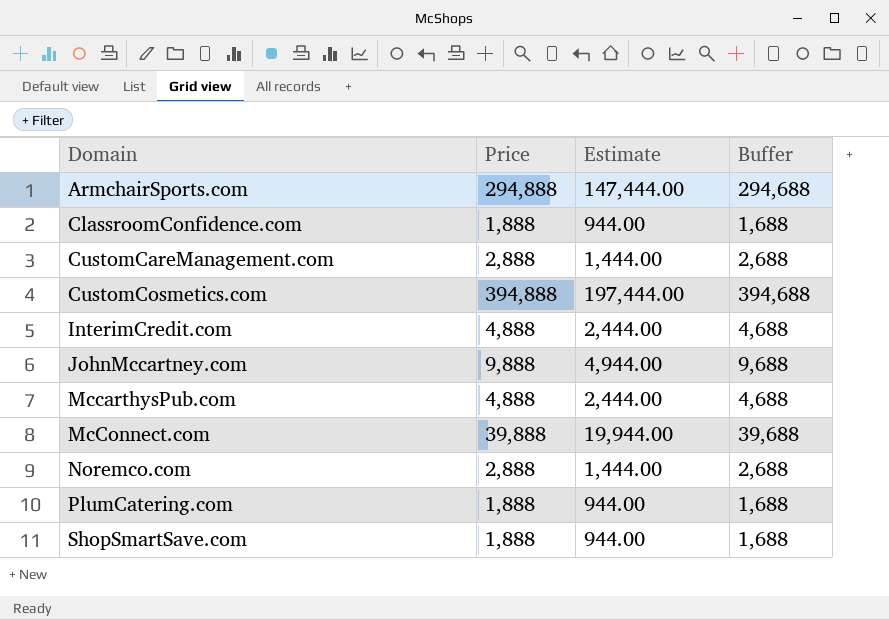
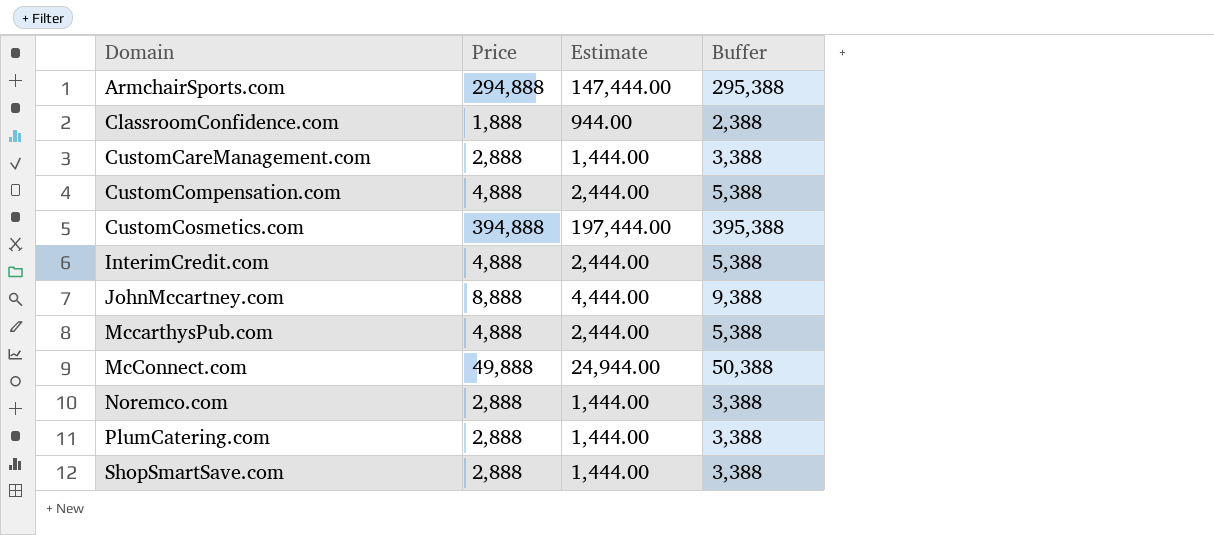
column Buffer | formula: [Price] - 200 -> [Price] + 500
row CustomCompensation.com: none -> 4,888 | 2,444.00 | 5,388
JohnMccartney.com | Price: 9,888 -> 8,888
JohnMccartney.com | Estimate: 4,944.00 -> 4,444.00
McConnect.com | Price: 39,888 -> 49,888
McConnect.com | Estimate: 19,944.00 -> 24,944.00
PlumCatering.com | Price: 1,888 -> 2,888
PlumCatering.com | Estimate: 944.00 -> 1,444.00
ShopSmartSave.com | Price: 1,888 -> 2,888
ShopSmartSave.com | Estimate: 944.00 -> 1,444.00

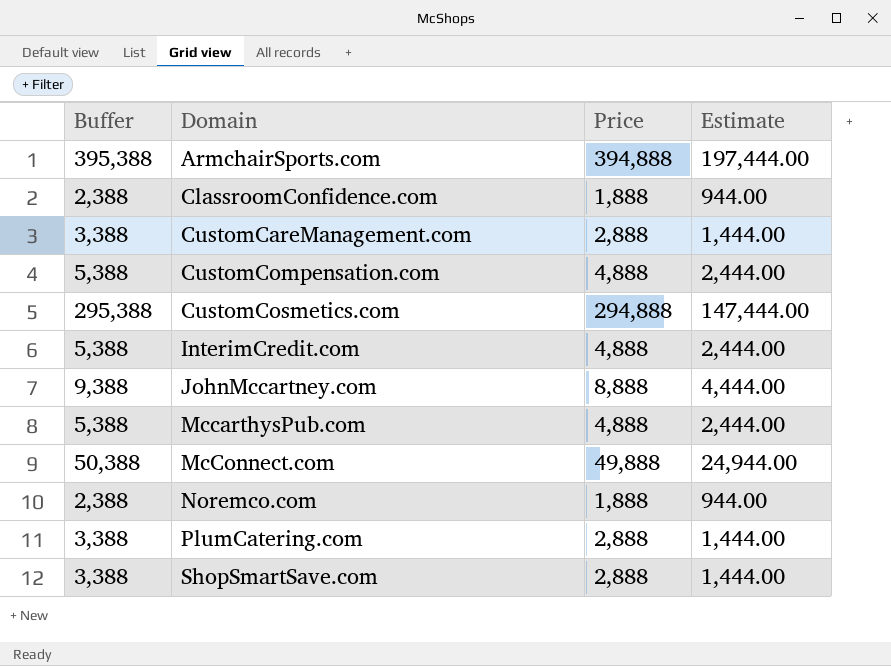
column Buffer | position: 4 -> 1
ArmchairSports.com | Buffer: 295,388 -> 395,388
ArmchairSports.com | Price: 294,888 -> 394,888
ArmchairSports.com | Estimate: 147,444.00 -> 197,444.00
CustomCosmetics.com | Buffer: 395,388 -> 295,388
CustomCosmetics.com | Price: 394,888 -> 294,888
CustomCosmetics.com | Estimate: 197,444.00 -> 147,444.00
Noremco.com | Buffer: 3,388 -> 2,388
Noremco.com | Price: 2,888 -> 1,888
Noremco.com | Estimate: 1,444.00 -> 944.00

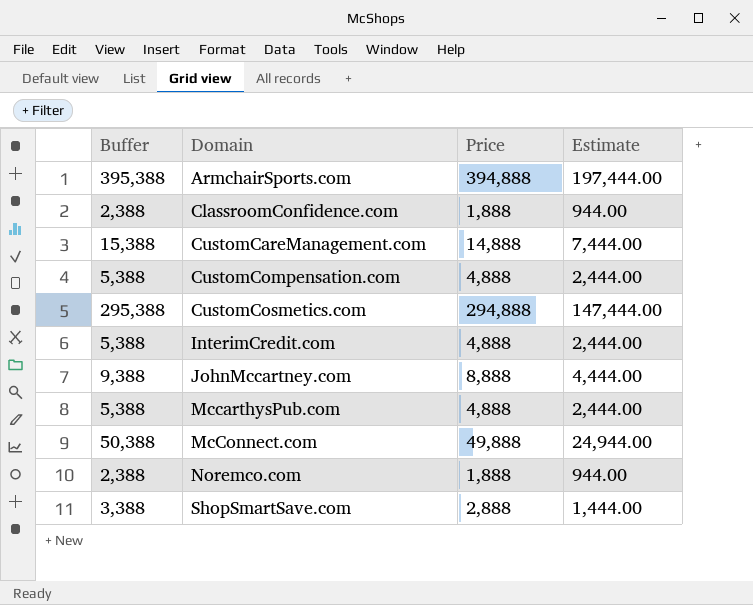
row PlumCatering.com: 3,388 | 2,888 | 1,444.00 -> none
CustomCareManagement.com | Buffer: 3,388 -> 15,388
CustomCareManagement.com | Price: 2,888 -> 14,888
CustomCareManagement.com | Estimate: 1,444.00 -> 7,444.00

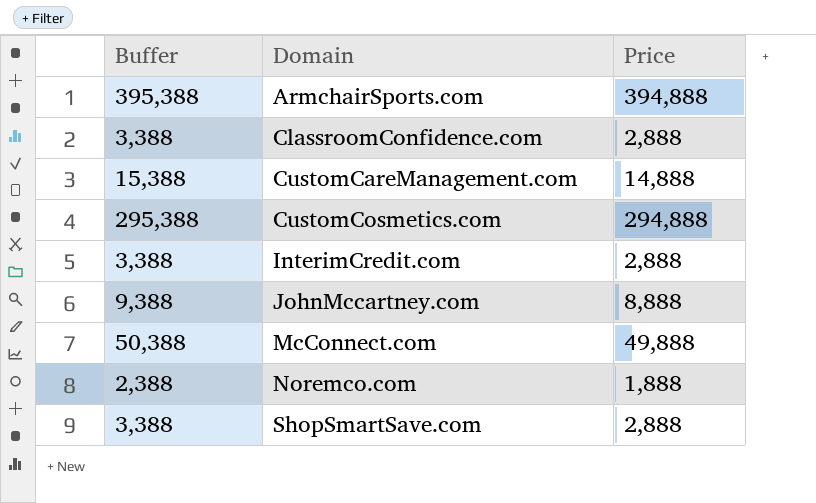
column Estimate | formula: [Price] * 0.5 -> none
row CustomCompensation.com: 5,388 | 4,888 | 2,444.00 -> none
row MccarthysPub.com: 5,388 | 4,888 | 2,444.00 -> none
ClassroomConfidence.com | Buffer: 2,388 -> 3,388
ClassroomConfidence.com | Price: 1,888 -> 2,888
InterimCredit.com | Buffer: 5,388 -> 3,388
InterimCredit.com | Price: 4,888 -> 2,888

